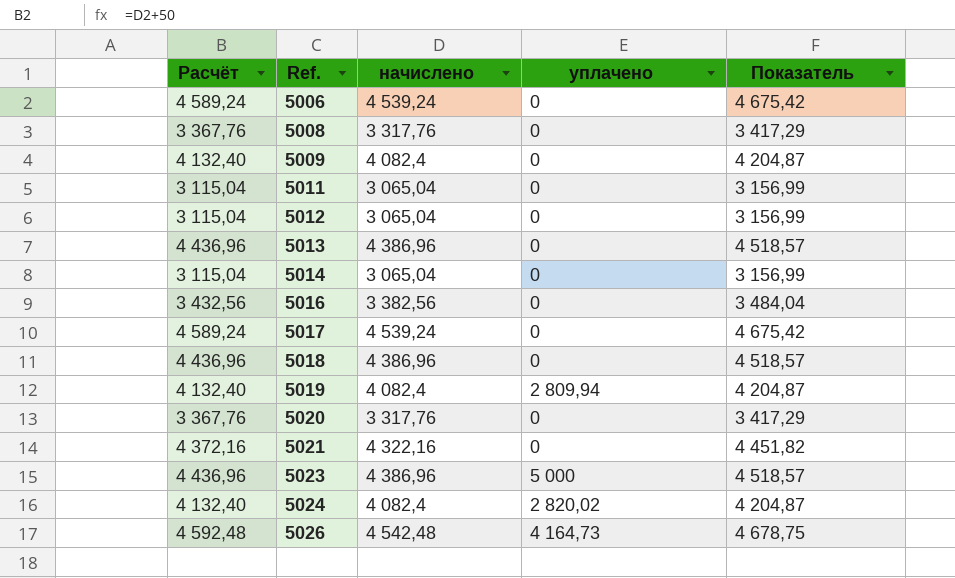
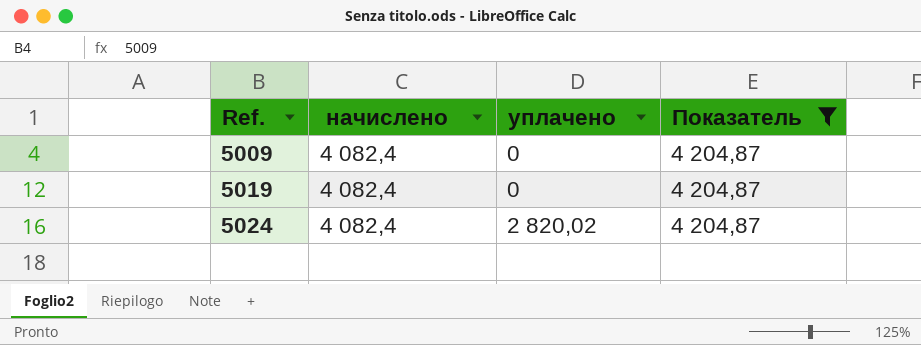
filter: none -> Показатель = 4 204,87
column Расчёт | formula: [начислено] + 50 -> none
5019 | уплачено: 2 809,94 -> 0

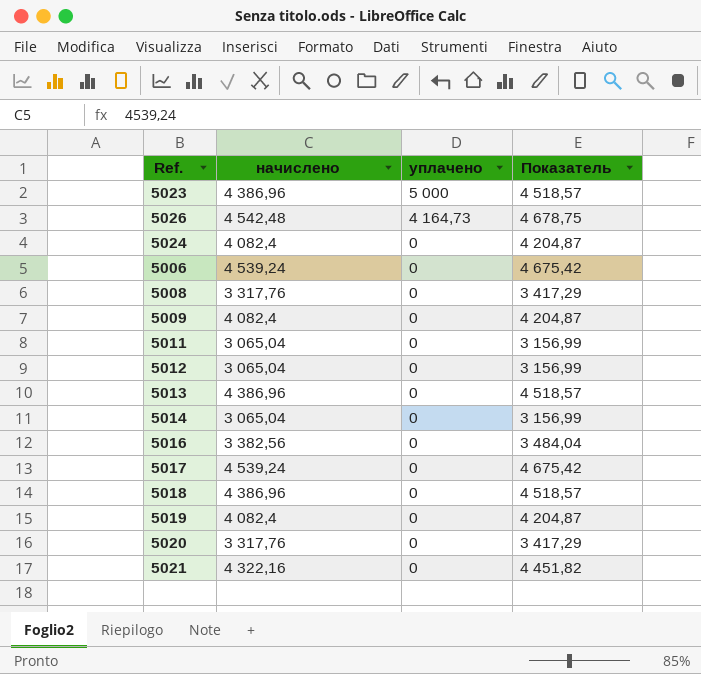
filter: Показатель = 4 204,87 -> none
row order: Ref. ascending -> уплачено descending
5024 | уплачено: 2 820,02 -> 0

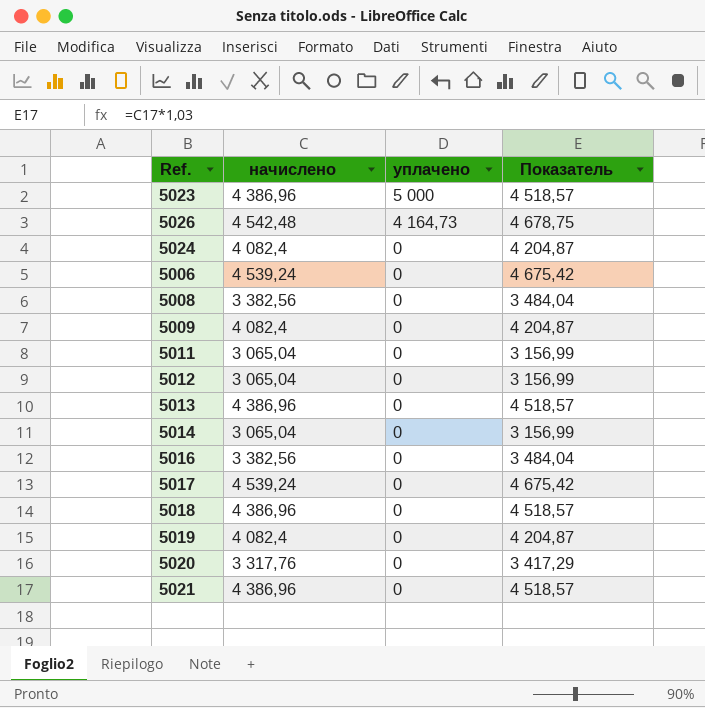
5008 | начислено: 3 317,76 -> 3 382,56
5008 | Показатель: 3 417,29 -> 3 484,04
5021 | начислено: 4 322,16 -> 4 386,96
5021 | Показатель: 4 451,82 -> 4 518,57

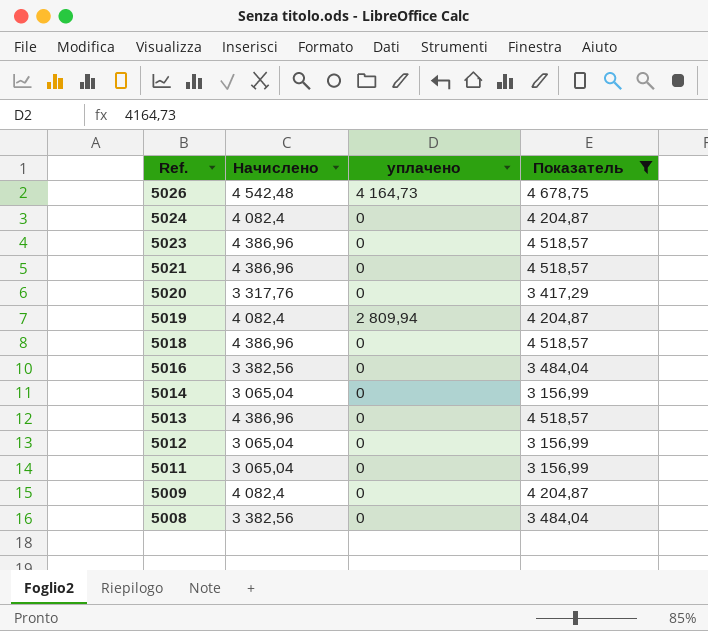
filter: none -> Показатель != 4 675,42
row order: уплачено descending -> Ref. descending
column name: начислено -> Начислено
5023 | уплачено: 5 000 -> 0
5019 | уплачено: 0 -> 2 809,94

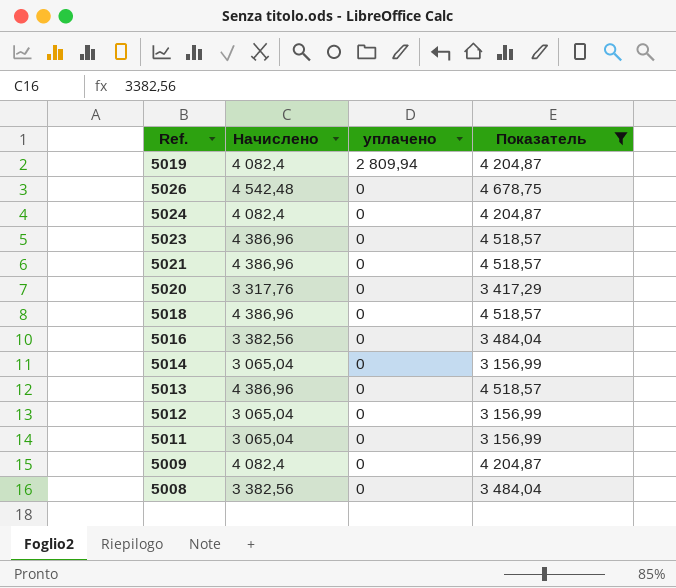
row order: Ref. descending -> уплачено descending
5026 | уплачено: 4 164,73 -> 0

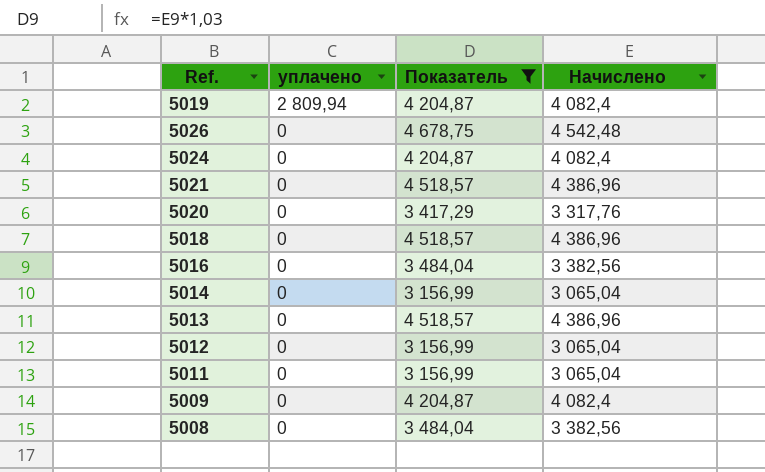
column Начислено | position: 2 -> 4
row 5023: 4 386,96 | 0 | 4 518,57 -> none

